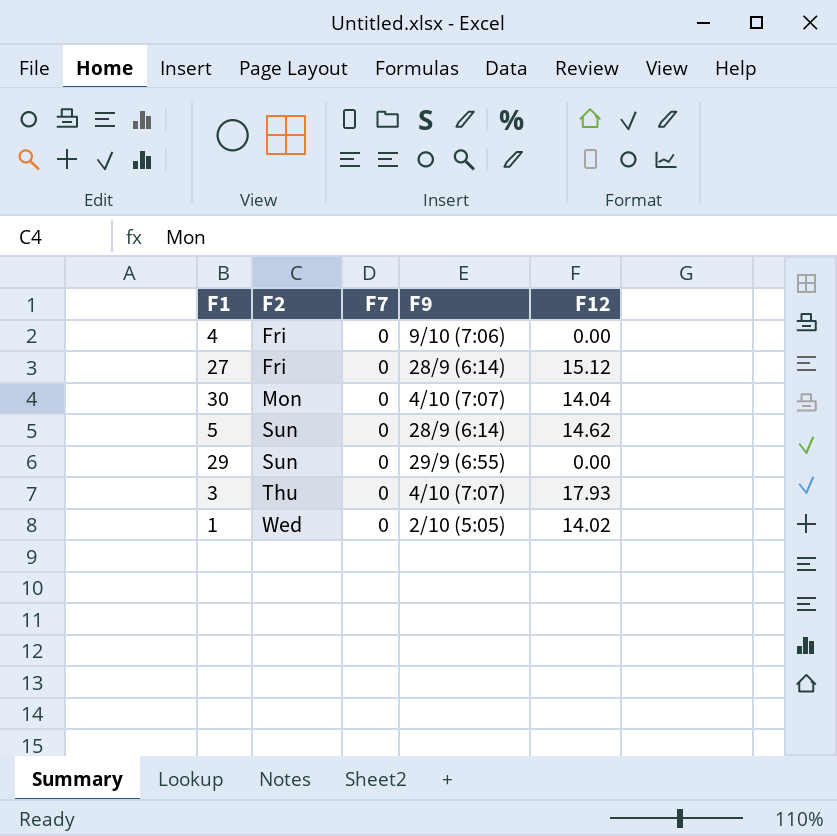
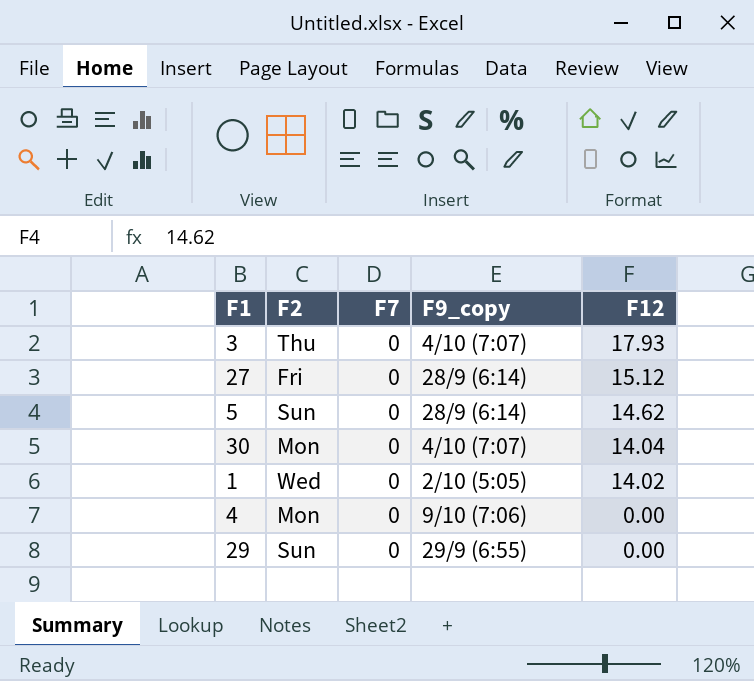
row order: F2 ascending -> F12 descending
column name: F9 -> F9_copy
4 | F2: Fri -> Mon

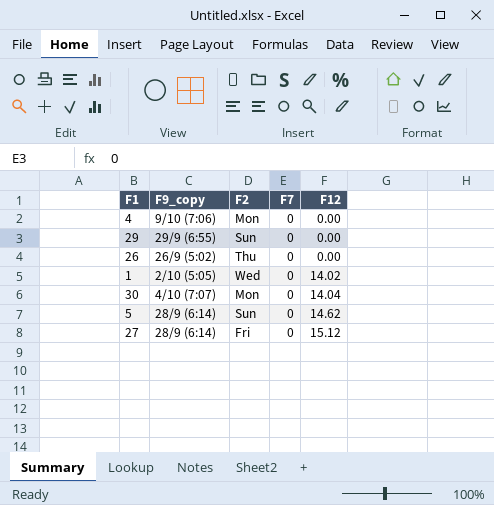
row order: F12 descending -> F12 ascending
column F9_copy | position: 4 -> 2
row 3: Thu | 0 | 4/10 (7:07) | 17.93 -> none
row 26: none -> 26/9 (5:02) | Thu | 0 | 0.00

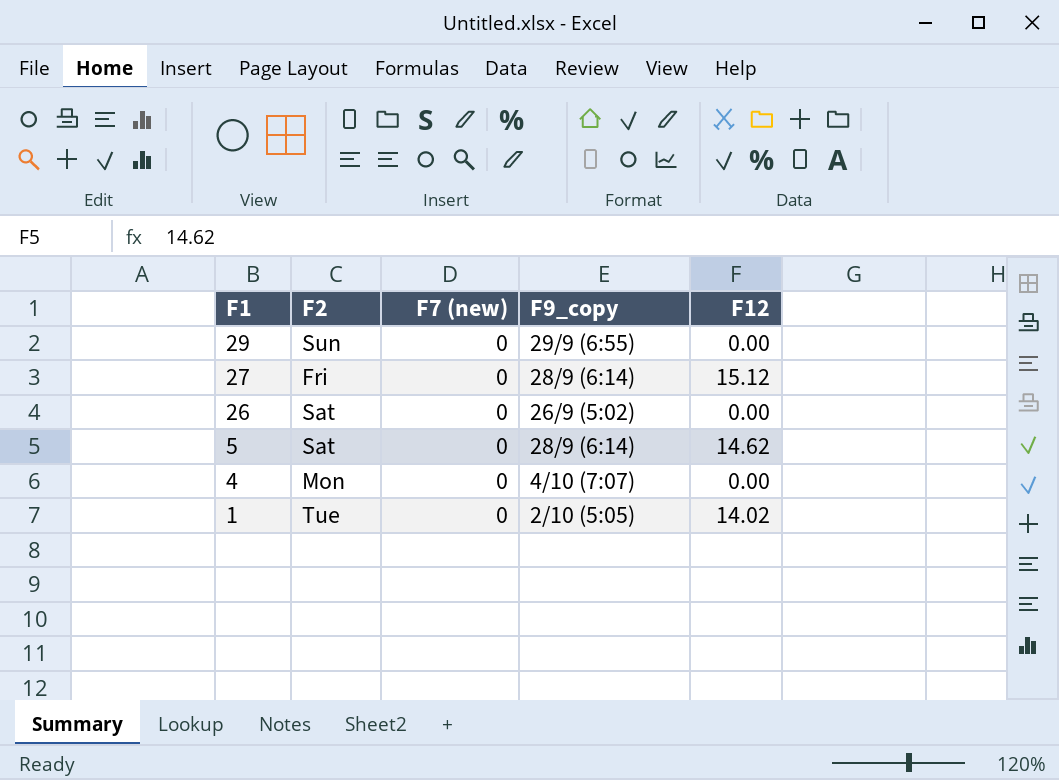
row order: F12 ascending -> F1 descending
column name: F7 -> F7 (new)
column F9_copy | position: 2 -> 4
row 30: 4/10 (7:07) | Mon | 0 | 14.04 -> none
26 | F2: Thu -> Sat
5 | F2: Sun -> Sat
4 | F9_copy: 9/10 (7:06) -> 4/10 (7:07)
1 | F2: Wed -> Tue

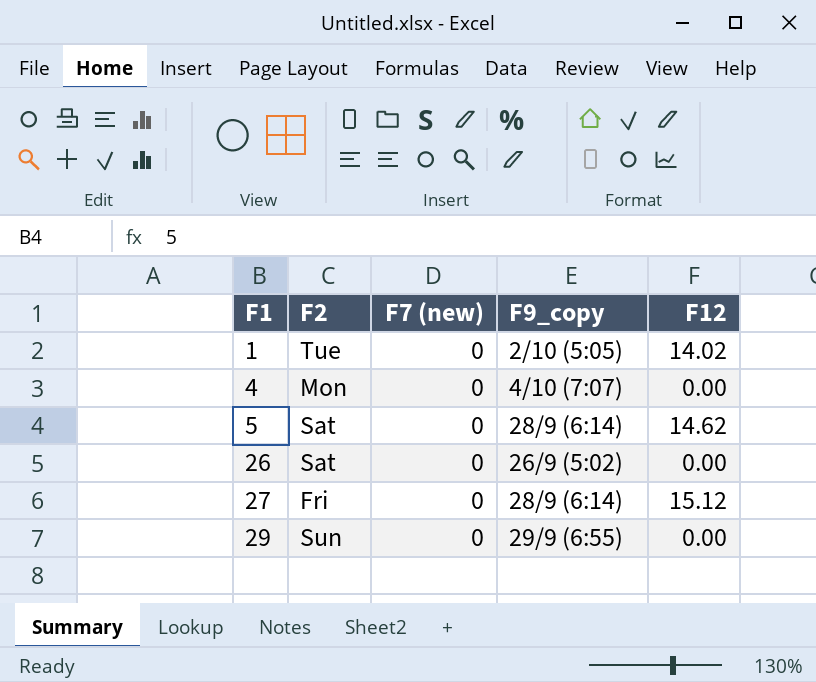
row order: F1 descending -> F1 ascending

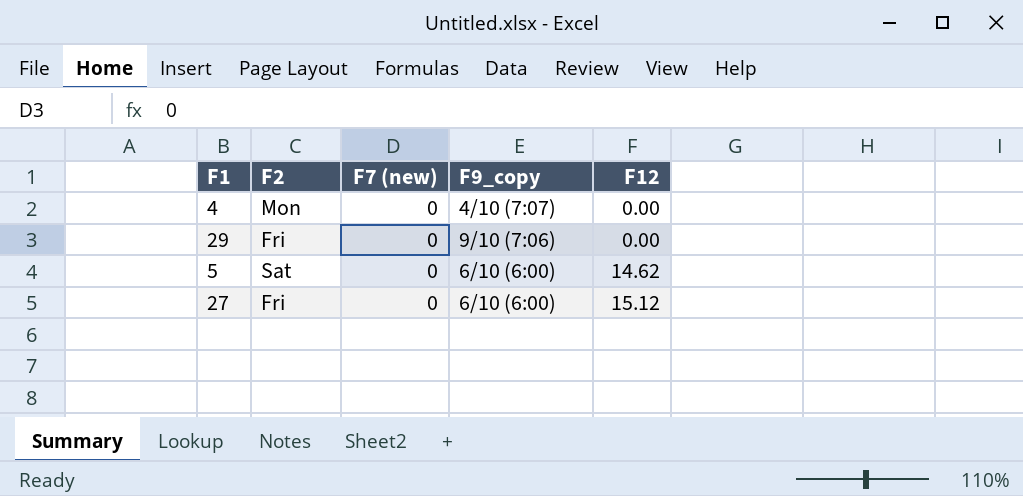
row order: F1 ascending -> F12 ascending
row 1: Tue | 0 | 2/10 (5:05) | 14.02 -> none
row 26: Sat | 0 | 26/9 (5:02) | 0.00 -> none
29 | F2: Sun -> Fri
29 | F9_copy: 29/9 (6:55) -> 9/10 (7:06)
5 | F9_copy: 28/9 (6:14) -> 6/10 (6:00)
27 | F9_copy: 28/9 (6:14) -> 6/10 (6:00)

